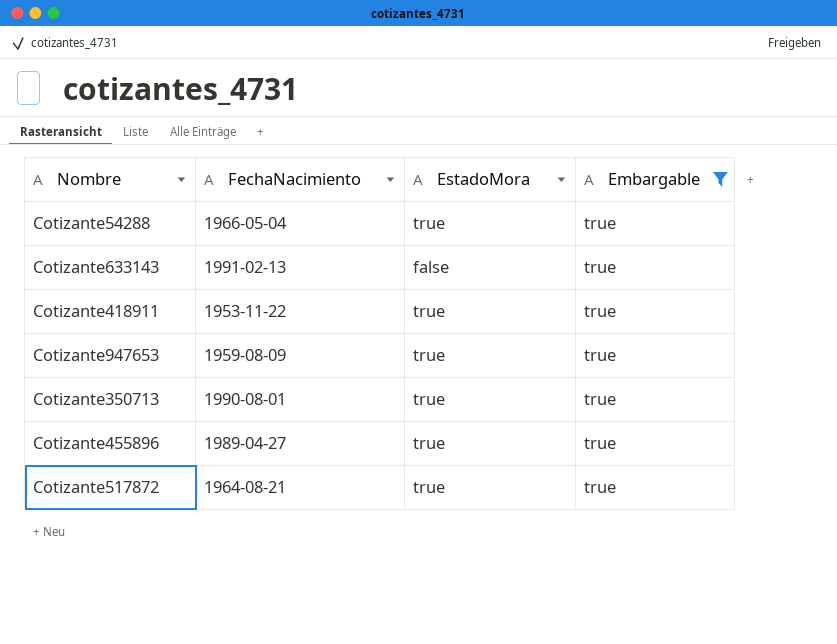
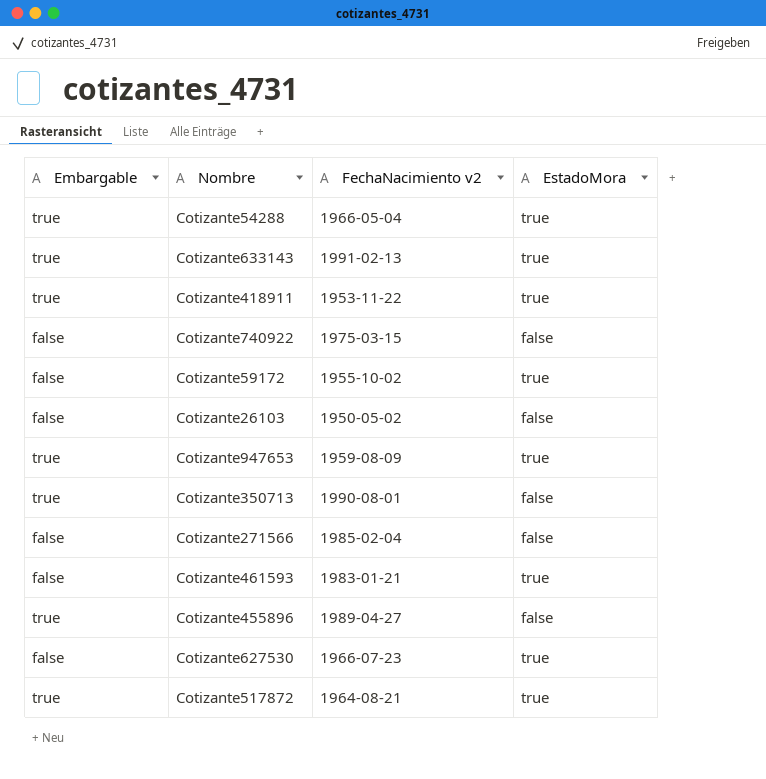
filter: Embargable = true -> none
column Embargable | position: 4 -> 1
column name: FechaNacimiento -> FechaNacimiento v2
Cotizante633143 | EstadoMora: false -> true
Cotizante350713 | EstadoMora: true -> false
Cotizante455896 | EstadoMora: true -> false

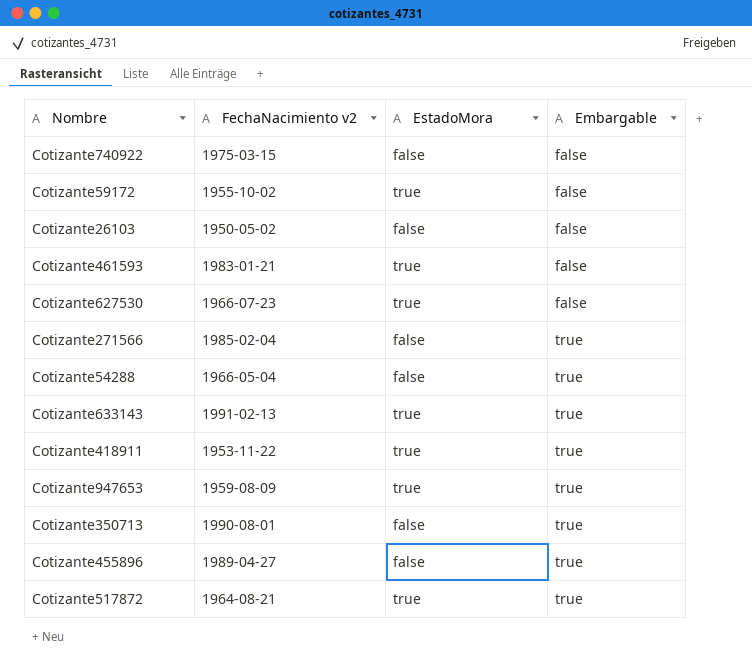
row order: none -> Embargable ascending
column Embargable | position: 1 -> 4
Cotizante271566 | Embargable: false -> true
Cotizante54288 | EstadoMora: true -> false

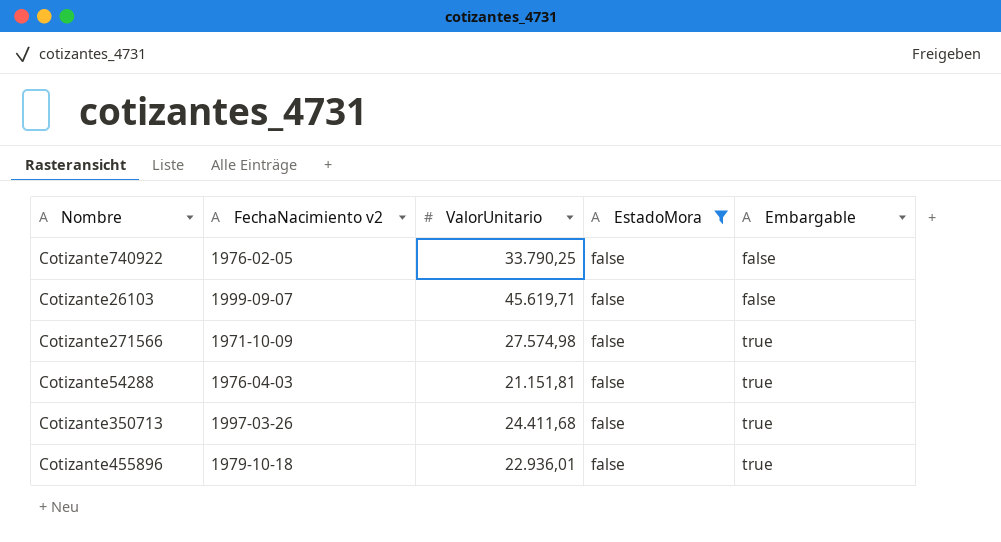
filter: none -> EstadoMora = false
column ValorUnitario | position: none -> 3
Cotizante740922 | FechaNacimiento v2: 1975-03-15 -> 1976-02-05
Cotizante26103 | FechaNacimiento v2: 1950-05-02 -> 1999-09-07
Cotizante271566 | FechaNacimiento v2: 1985-02-04 -> 1971-10-09
Cotizante54288 | FechaNacimiento v2: 1966-05-04 -> 1976-04-03
Cotizante350713 | FechaNacimiento v2: 1990-08-01 -> 1997-03-26
Cotizante455896 | FechaNacimiento v2: 1989-04-27 -> 1979-10-18

